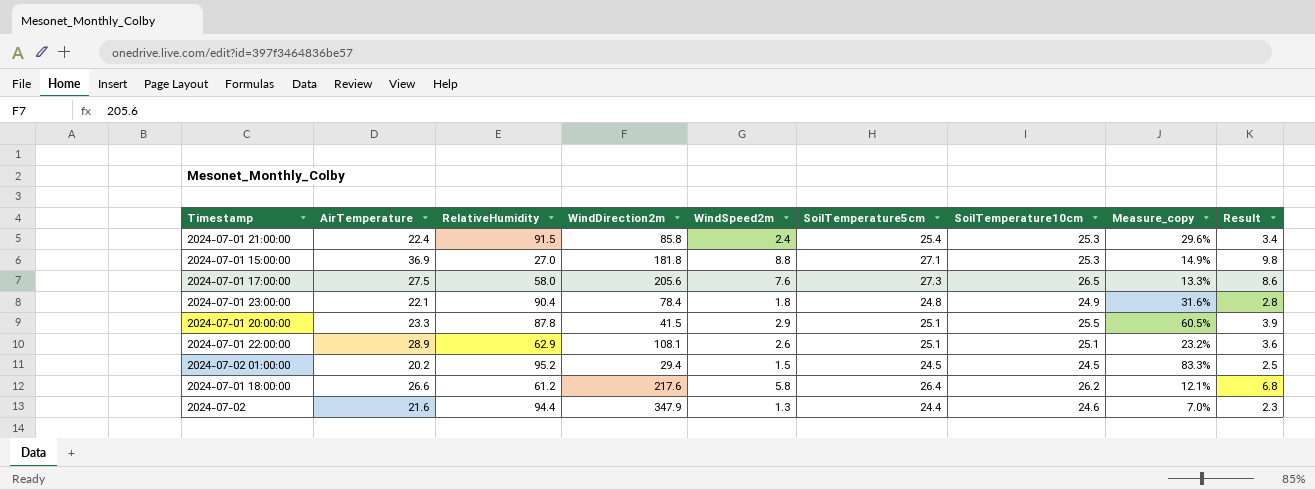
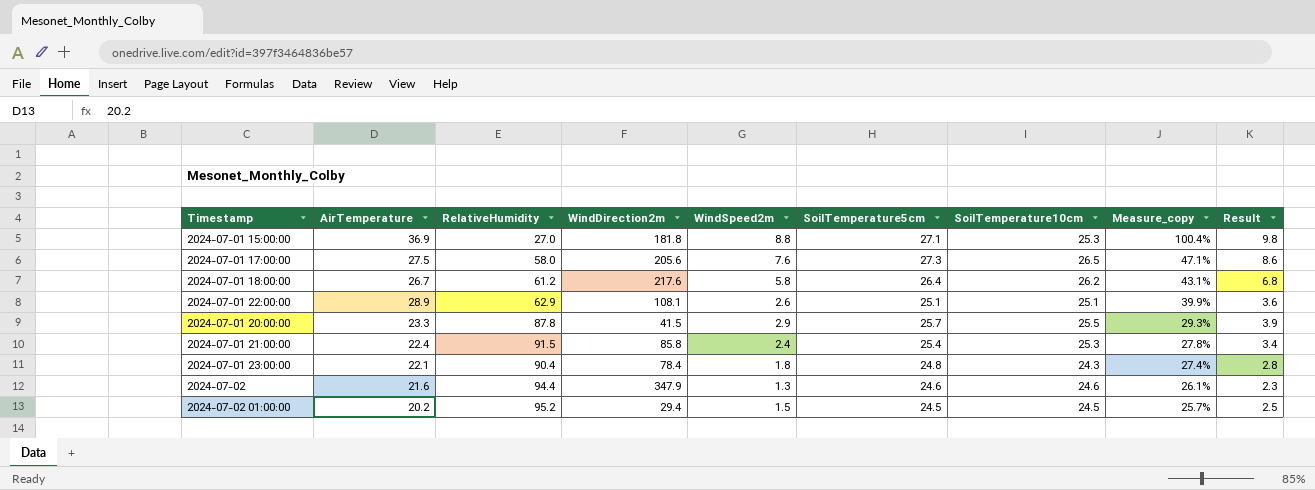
row order: none -> Measure_copy descending
column Measure_copy | formula: [SoilTemperature5cm] / [WindDirection2m] -> [SoilTemperature5cm] / [RelativeHumidity]
2024-07-01 18:00:00 | AirTemperature: 26.6 -> 26.7
2024-07-01 20:00:00 | SoilTemperature5cm: 25.1 -> 25.7
2024-07-01 23:00:00 | SoilTemperature10cm: 24.9 -> 24.3
2024-07-02 | SoilTemperature5cm: 24.4 -> 24.6

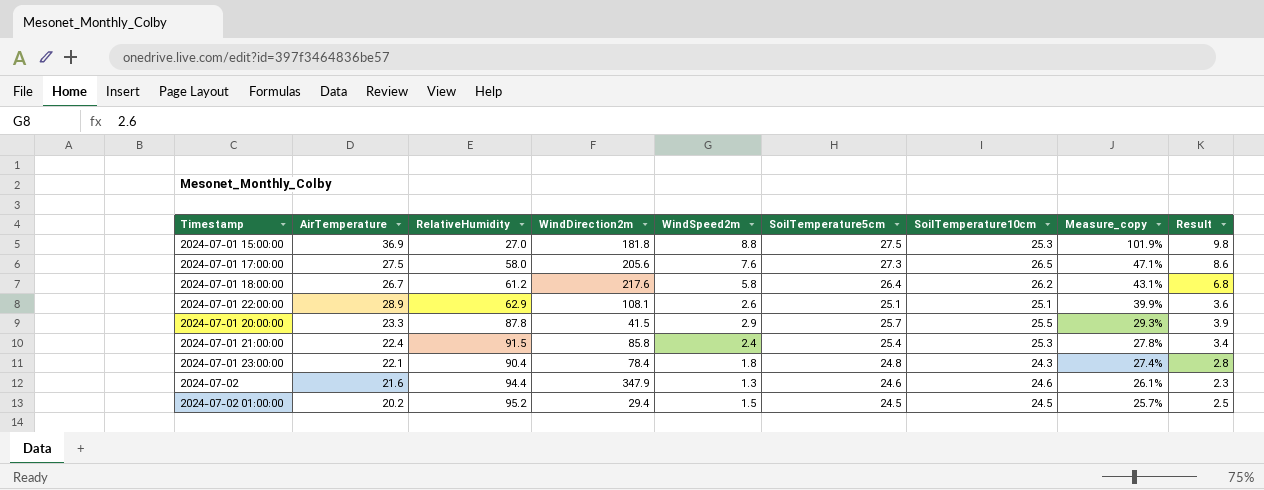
2024-07-01 15:00:00 | SoilTemperature5cm: 27.1 -> 27.5
2024-07-01 15:00:00 | Measure_copy: 100.4% -> 101.9%

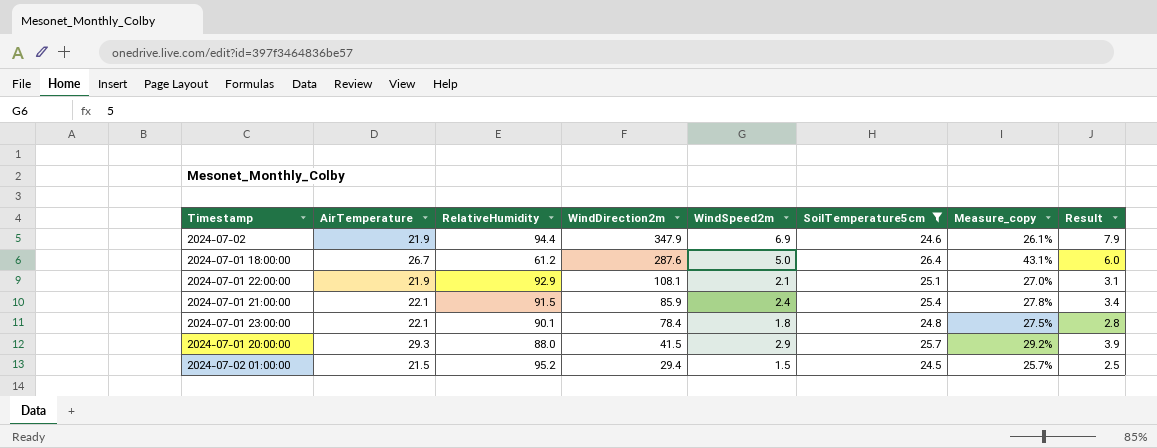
filter: none -> SoilTemperature5cm <= 26.4
row order: Measure_copy descending -> WindDirection2m descending
column SoilTemperature10cm | position: 7 -> none
2024-07-02 | AirTemperature: 21.6 -> 21.9
2024-07-02 | WindSpeed2m: 1.3 -> 6.9
2024-07-02 | Result: 2.3 -> 7.9
2024-07-01 18:00:00 | WindDirection2m: 217.6 -> 287.6
2024-07-01 18:00:00 | WindSpeed2m: 5.8 -> 5.0
2024-07-01 18:00:00 | Result: 6.8 -> 6.0
2024-07-01 22:00:00 | AirTemperature: 28.9 -> 21.9
2024-07-01 22:00:00 | RelativeHumidity: 62.9 -> 92.9
2024-07-01 22:00:00 | WindSpeed2m: 2.6 -> 2.1
2024-07-01 22:00:00 | Measure_copy: 39.9% -> 27.0%
2024-07-01 22:00:00 | Result: 3.6 -> 3.1
2024-07-01 21:00:00 | AirTemperature: 22.4 -> 22.1
2024-07-01 21:00:00 | WindDirection2m: 85.8 -> 85.9
2024-07-01 23:00:00 | RelativeHumidity: 90.4 -> 90.1
2024-07-01 23:00:00 | Measure_copy: 27.4% -> 27.5%
2024-07-01 20:00:00 | AirTemperature: 23.3 -> 29.3
2024-07-01 20:00:00 | RelativeHumidity: 87.8 -> 88.0
2024-07-01 20:00:00 | Measure_copy: 29.3% -> 29.2%
2024-07-02 01:00:00 | AirTemperature: 20.2 -> 21.5

